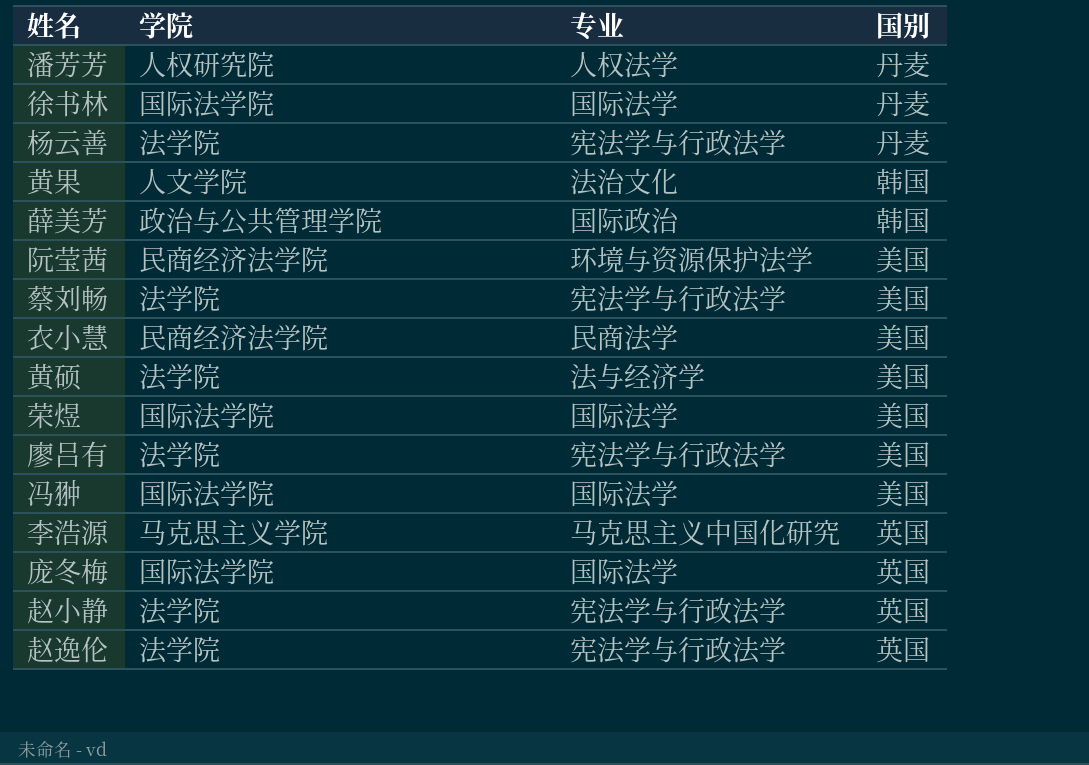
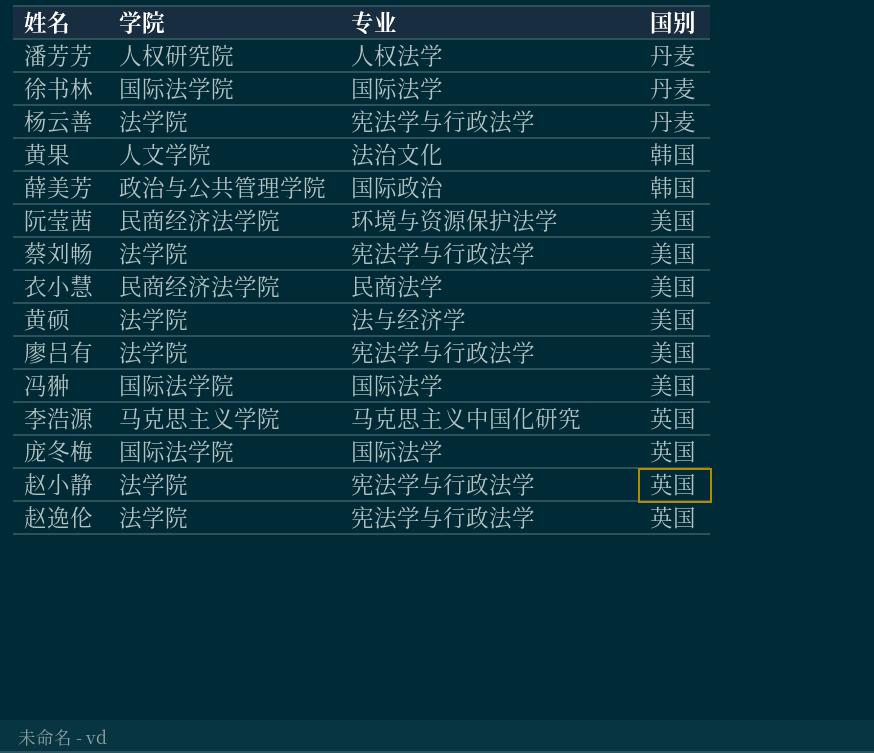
row 荣煜: 国际法学院 | 国际法学 | 美国 -> none

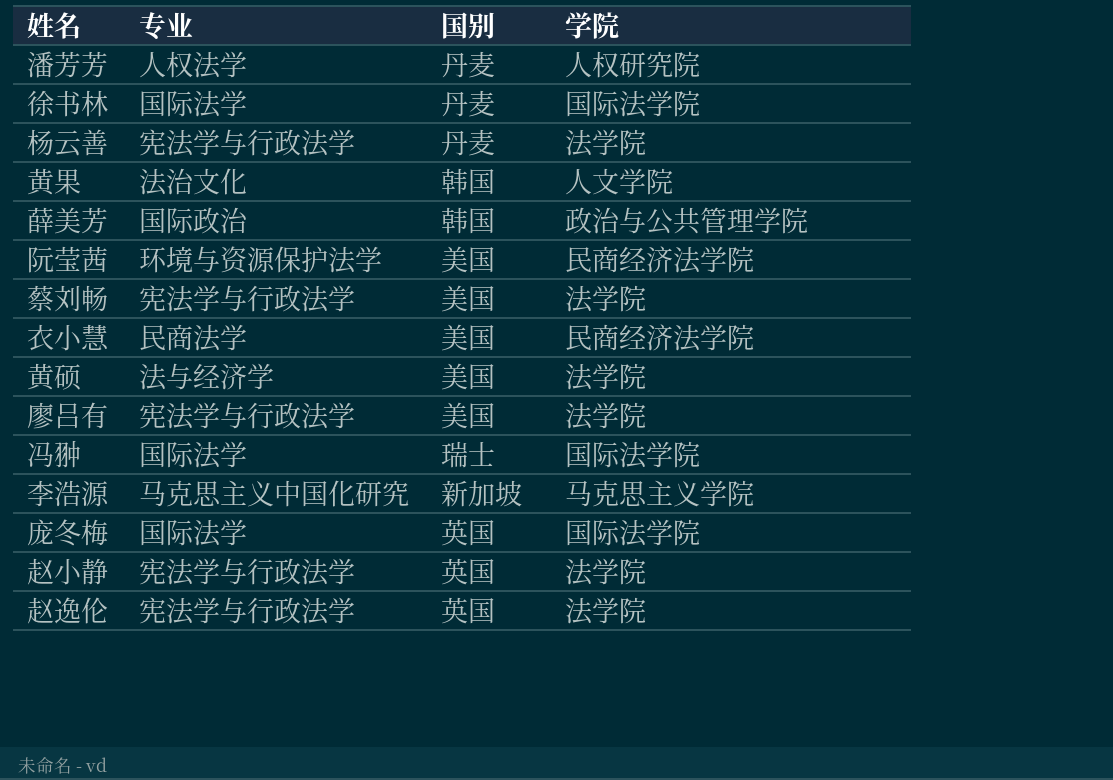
column 学院 | position: 2 -> 4
冯翀 | 国别: 美国 -> 瑞士
李浩源 | 国别: 英国 -> 新加坡

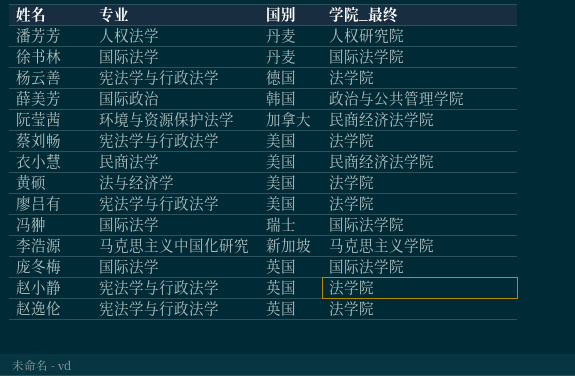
column name: 学院 -> 学院_最终
row 黄果: 法治文化 | 韩国 | 人文学院 -> none
杨云善 | 国别: 丹麦 -> 德国
阮莹茜 | 国别: 美国 -> 加拿大

